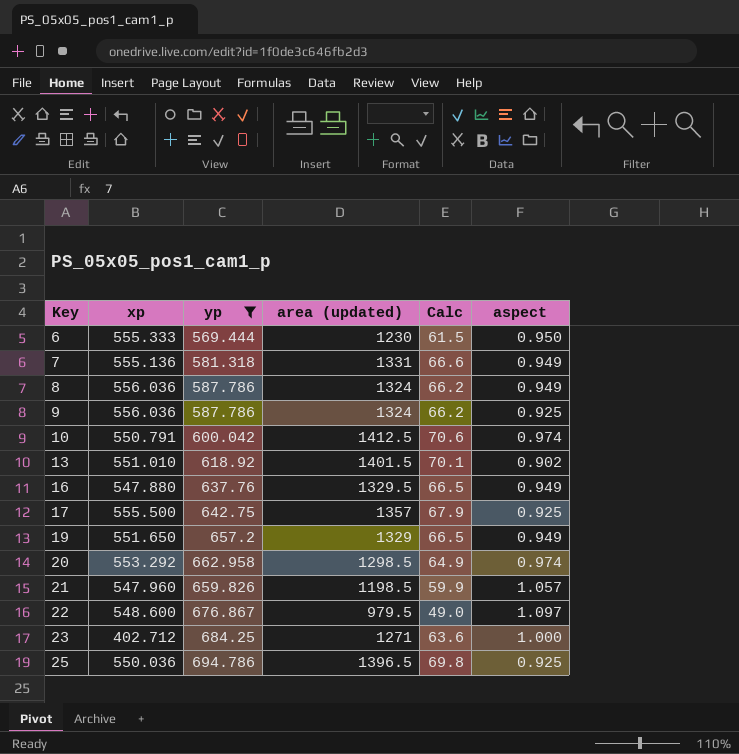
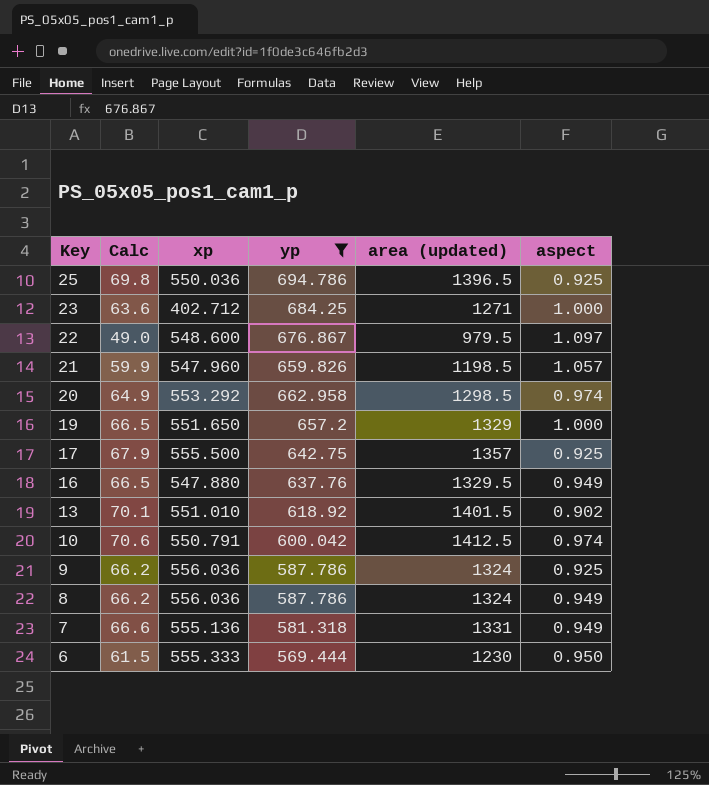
row order: Key ascending -> Key descending
column Calc | position: 5 -> 2
19 | aspect: 0.949 -> 1.000

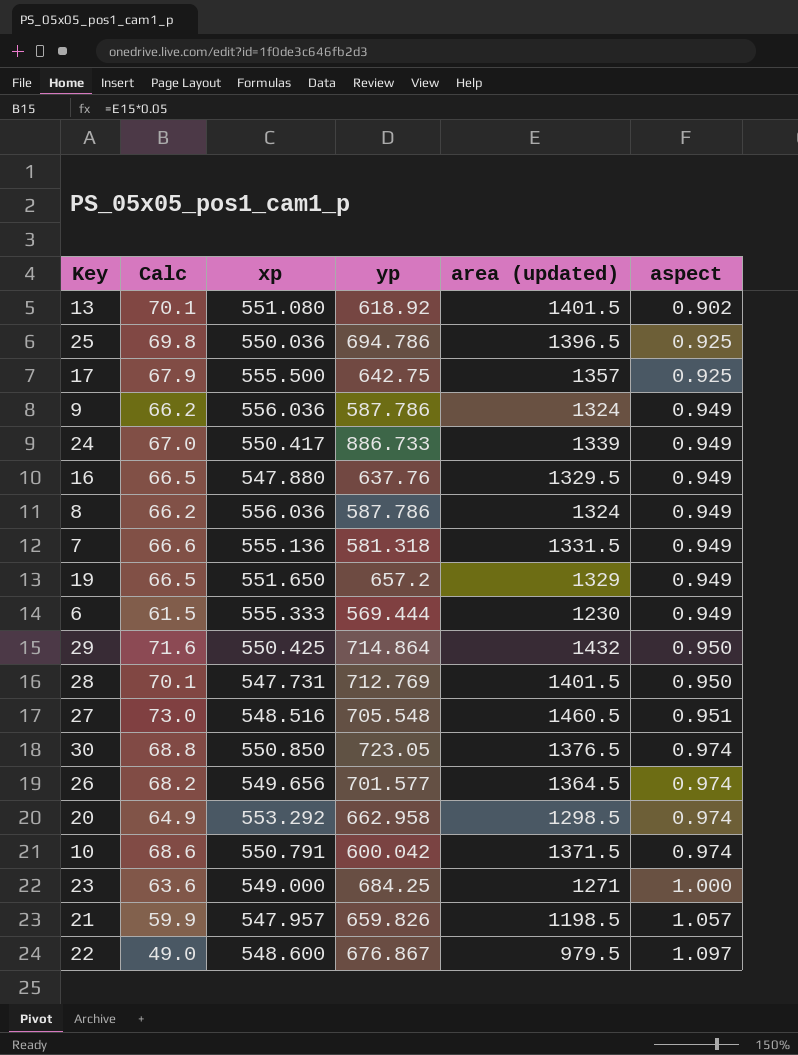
filter: yp <= 694.786 -> none
row order: Key descending -> aspect ascending
13 | xp: 551.010 -> 551.080
9 | aspect: 0.925 -> 0.949
7 | area (updated): 1331 -> 1331.5
19 | aspect: 1.000 -> 0.949
6 | aspect: 0.950 -> 0.949
10 | Calc: 70.6 -> 68.6
10 | area (updated): 1412.5 -> 1371.5
23 | xp: 402.712 -> 549.000
21 | xp: 547.960 -> 547.957

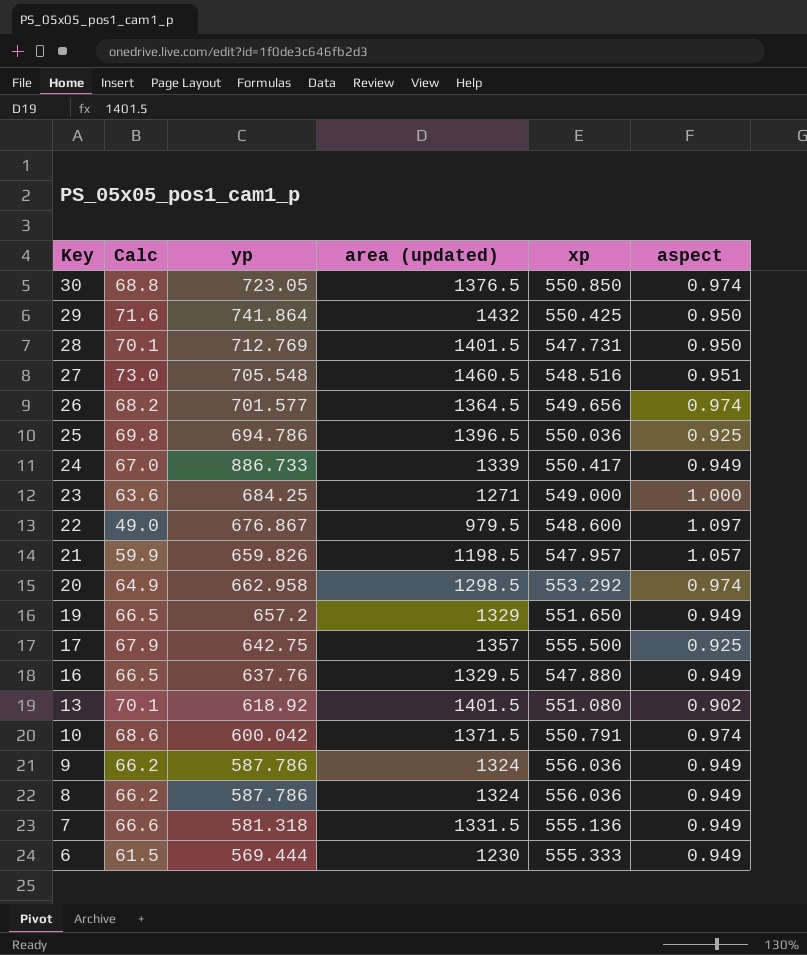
row order: aspect ascending -> Key descending
column xp | position: 3 -> 5
29 | yp: 714.864 -> 741.864

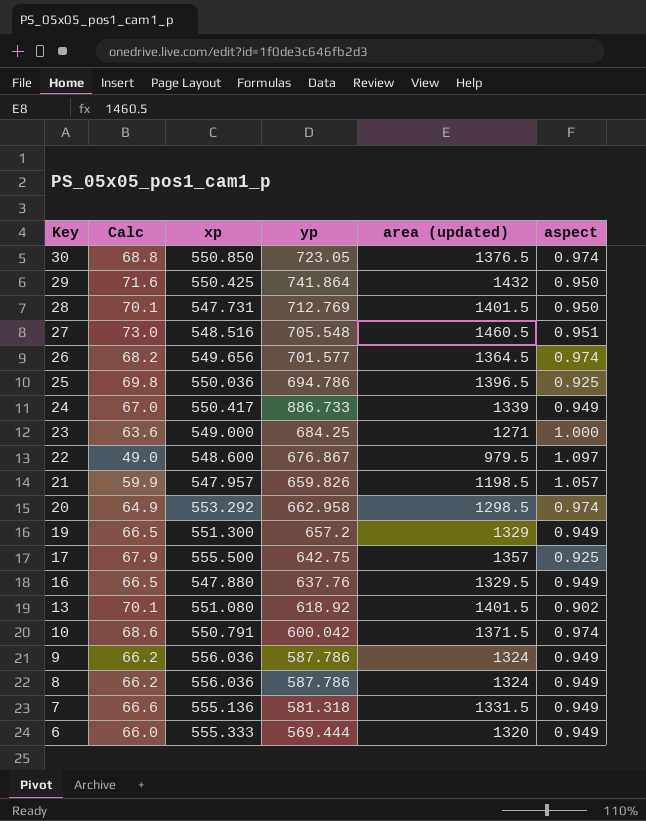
column xp | position: 5 -> 3
19 | xp: 551.650 -> 551.300
6 | Calc: 61.5 -> 66.0
6 | area (updated): 1230 -> 1320

